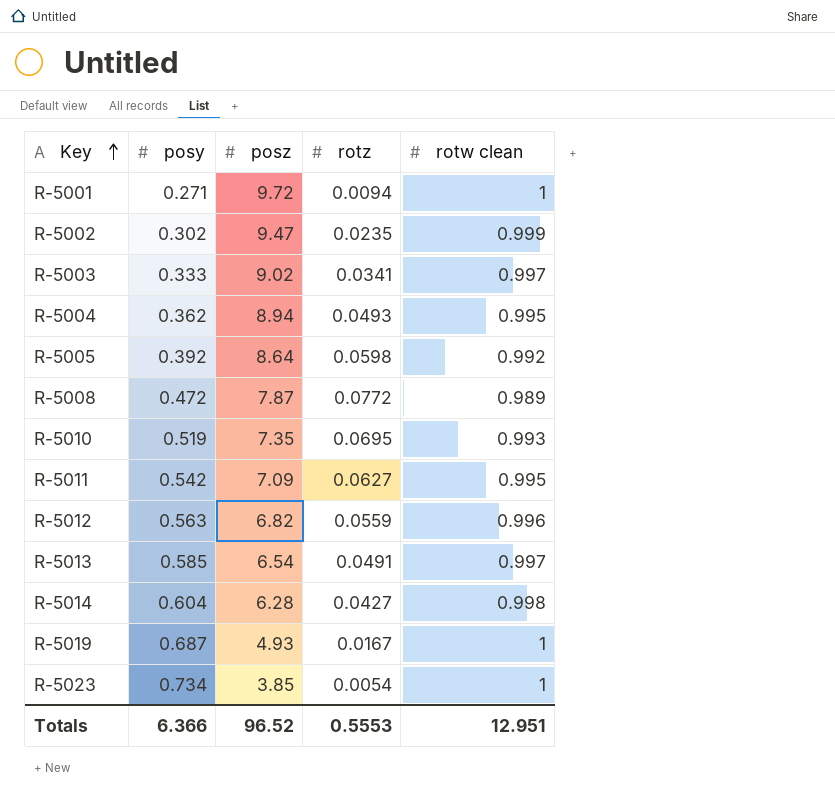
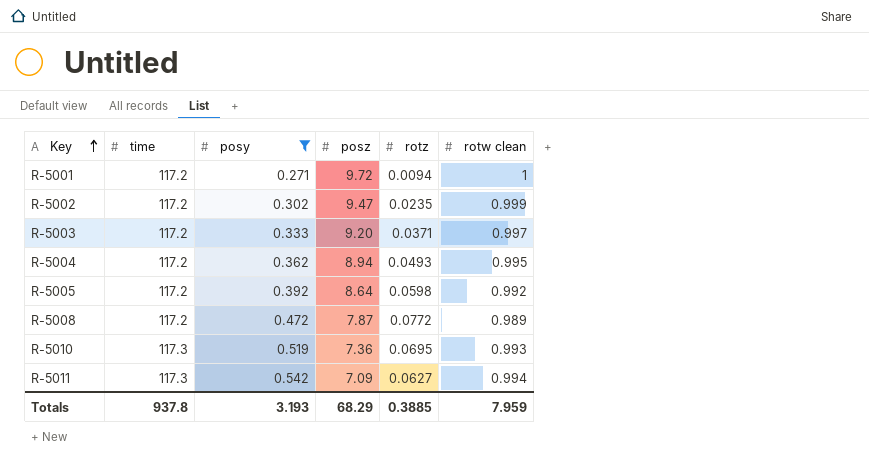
filter: none -> posy <= 0.542
column time | position: none -> 2
R-5003 | posz: 9.02 -> 9.20
R-5003 | rotz: 0.0341 -> 0.0371
R-5010 | posz: 7.35 -> 7.36
R-5011 | rotw clean: 0.995 -> 0.994
Totals | posy: 6.366 -> 3.193
Totals | posz: 96.52 -> 68.29
Totals | rotz: 0.5553 -> 0.3885
Totals | rotw clean: 12.951 -> 7.959

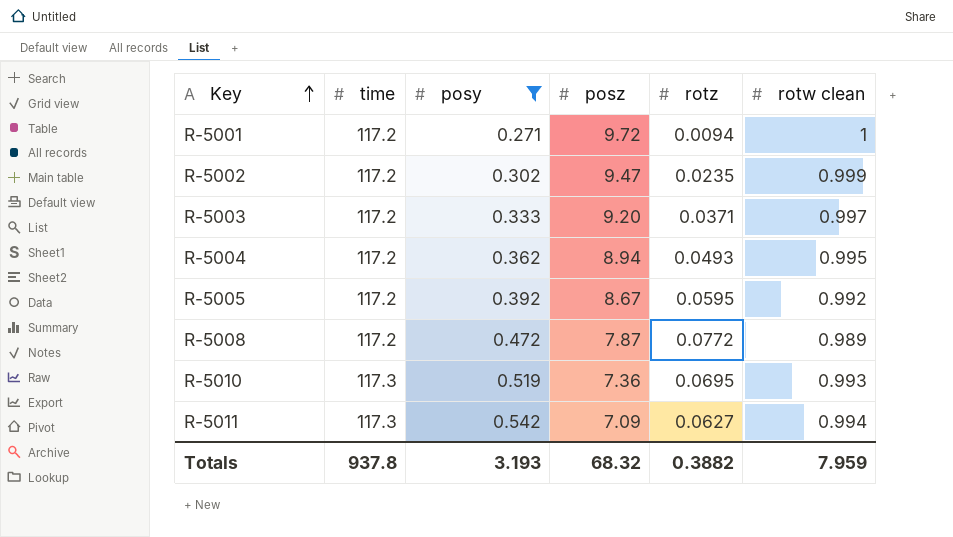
R-5005 | posz: 8.64 -> 8.67
R-5005 | rotz: 0.0598 -> 0.0595
Totals | posz: 68.29 -> 68.32
Totals | rotz: 0.3885 -> 0.3882

